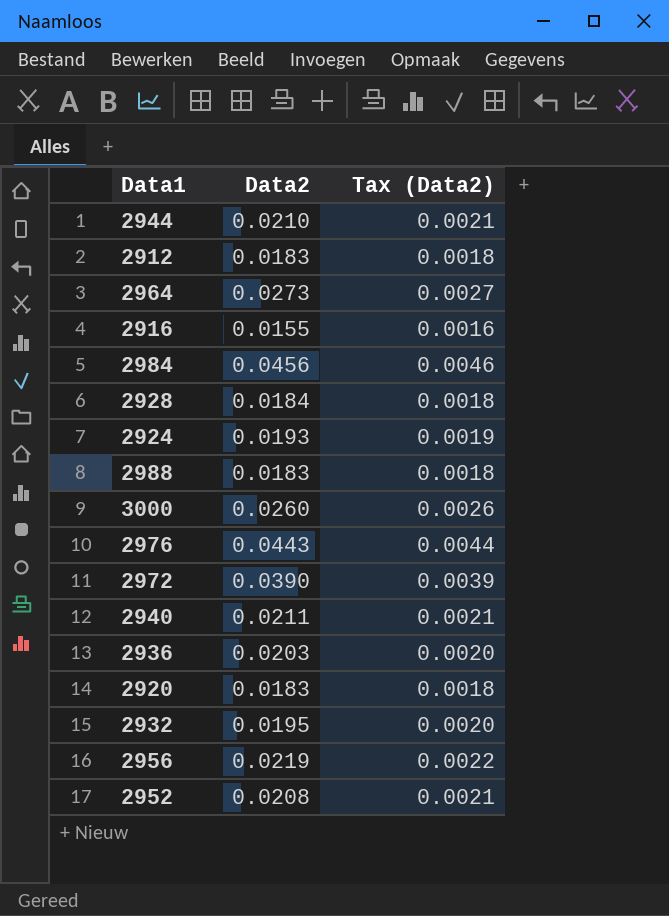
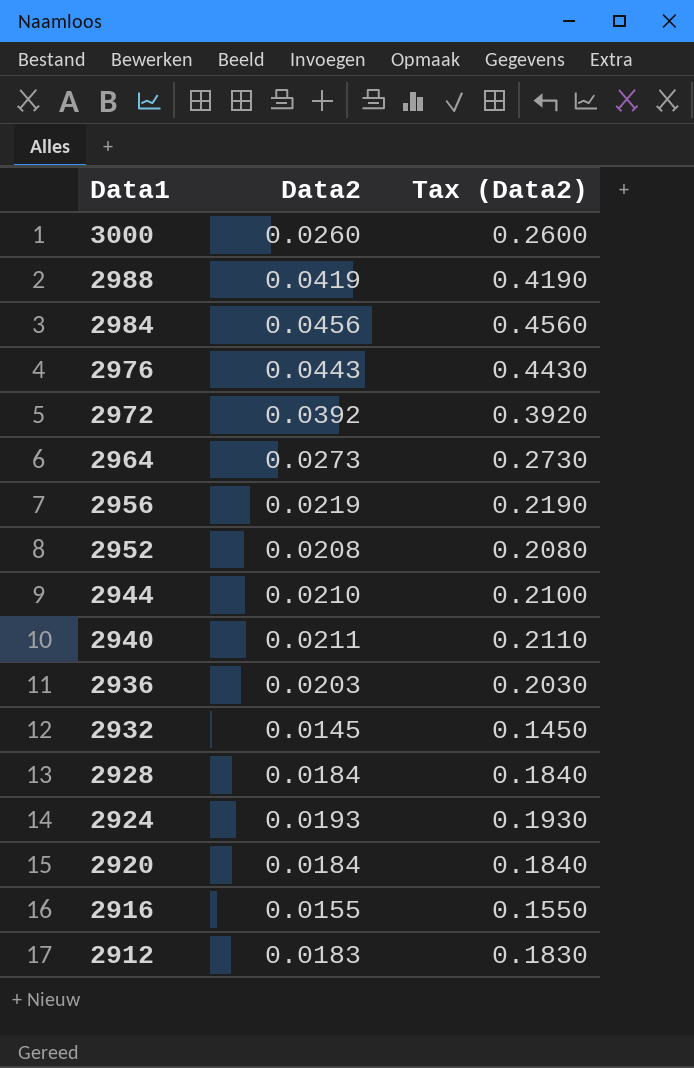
row order: none -> Data1 descending
column Tax (Data2) | formula: [Data2] * 0.1 -> [Data2] * 10
2988 | Data2: 0.0183 -> 0.0419
2972 | Data2: 0.0390 -> 0.0392
2932 | Data2: 0.0195 -> 0.0145
2920 | Data2: 0.0183 -> 0.0184

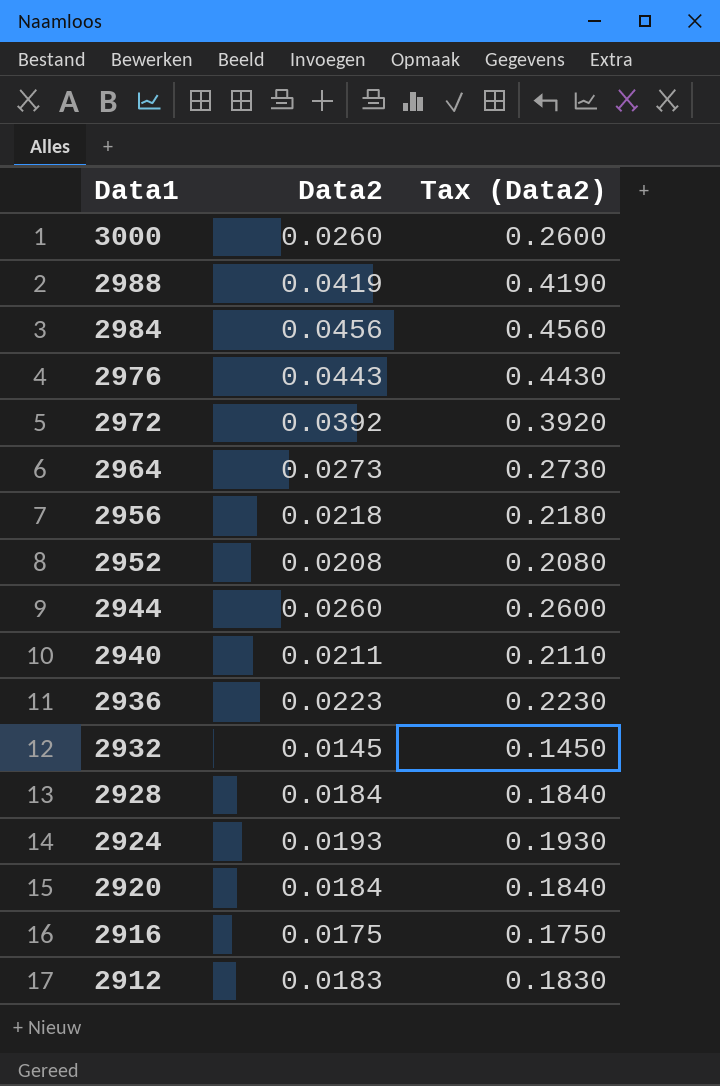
2956 | Data2: 0.0219 -> 0.0218
2956 | Tax (Data2): 0.2190 -> 0.2180
2944 | Data2: 0.0210 -> 0.0260
2944 | Tax (Data2): 0.2100 -> 0.2600
2936 | Data2: 0.0203 -> 0.0223
2936 | Tax (Data2): 0.2030 -> 0.2230
2916 | Data2: 0.0155 -> 0.0175
2916 | Tax (Data2): 0.1550 -> 0.1750

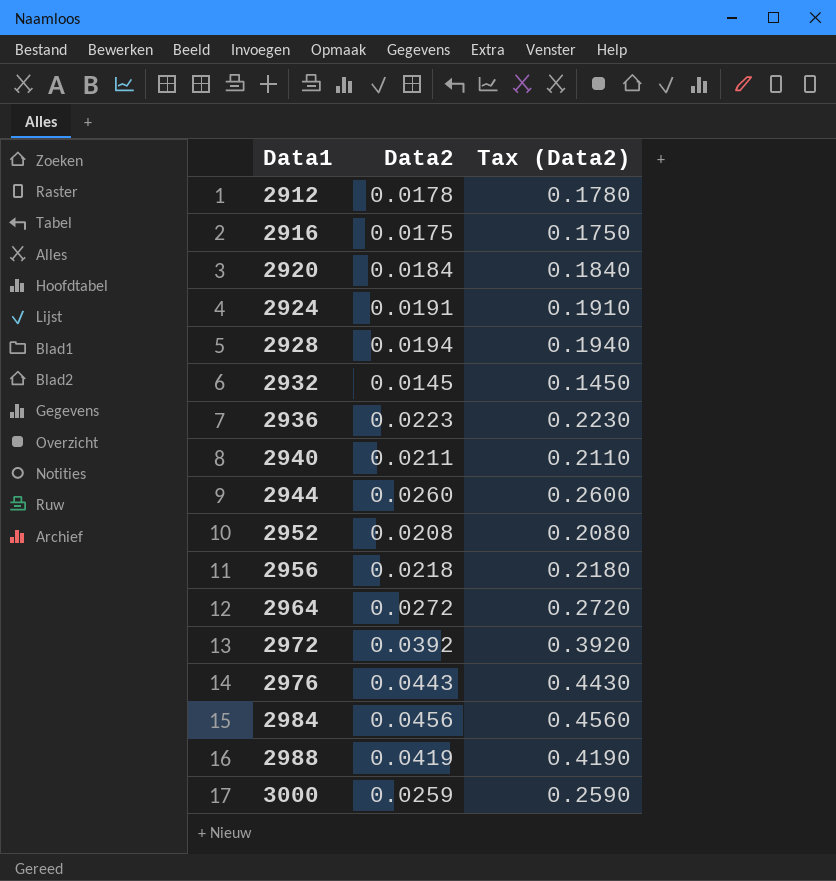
row order: Data1 descending -> Data1 ascending
2912 | Data2: 0.0183 -> 0.0178
2912 | Tax (Data2): 0.1830 -> 0.1780
2924 | Data2: 0.0193 -> 0.0191
2924 | Tax (Data2): 0.1930 -> 0.1910
2928 | Data2: 0.0184 -> 0.0194
2928 | Tax (Data2): 0.1840 -> 0.1940
2964 | Data2: 0.0273 -> 0.0272
2964 | Tax (Data2): 0.2730 -> 0.2720
3000 | Data2: 0.0260 -> 0.0259
3000 | Tax (Data2): 0.2600 -> 0.2590

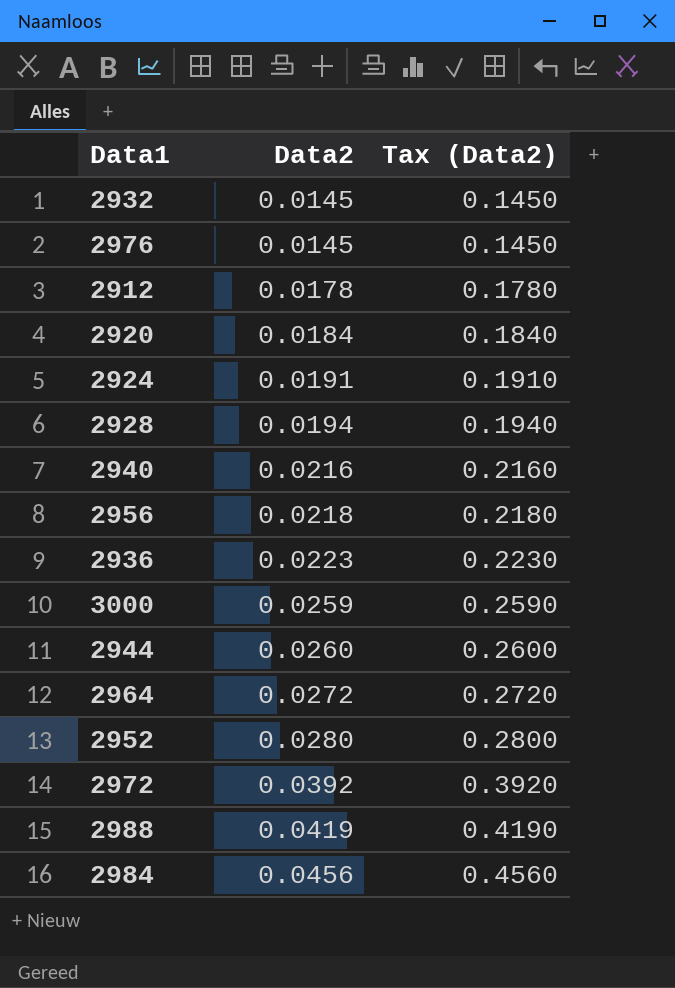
row order: Data1 ascending -> Data2 ascending
row 2916: 0.0175 | 0.1750 -> none
2976 | Data2: 0.0443 -> 0.0145
2976 | Tax (Data2): 0.4430 -> 0.1450
2940 | Data2: 0.0211 -> 0.0216
2940 | Tax (Data2): 0.2110 -> 0.2160
2952 | Data2: 0.0208 -> 0.0280
2952 | Tax (Data2): 0.2080 -> 0.2800

